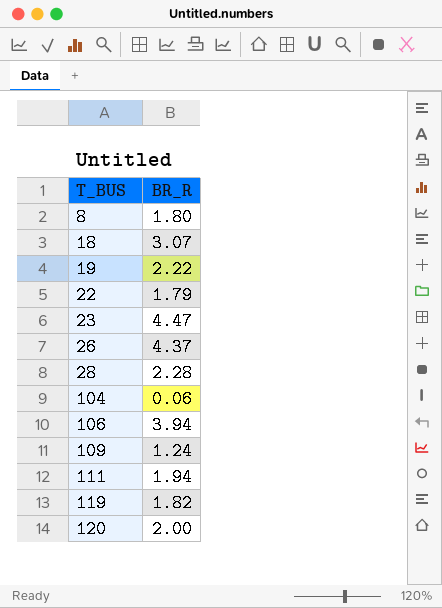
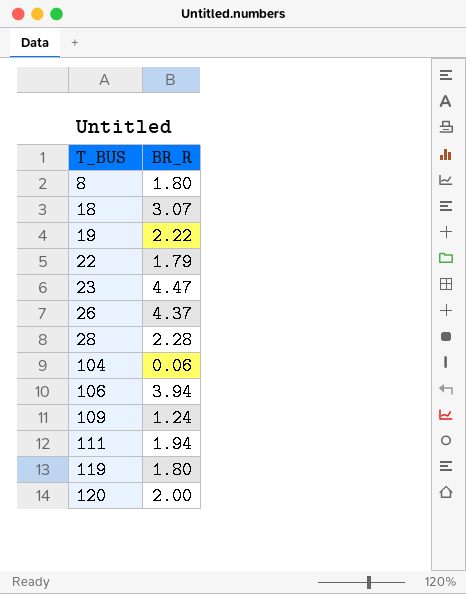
119 | BR_R: 1.82 -> 1.80

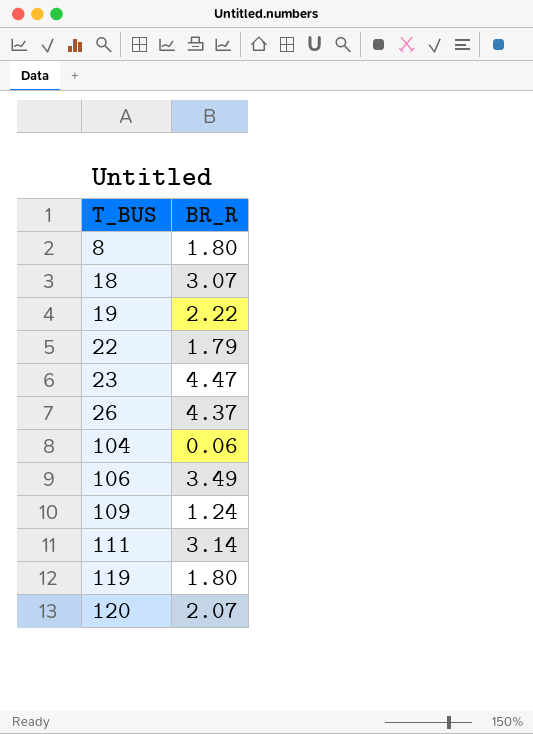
row 28: 2.28 -> none
106 | BR_R: 3.94 -> 3.49
111 | BR_R: 1.94 -> 3.14
120 | BR_R: 2.00 -> 2.07

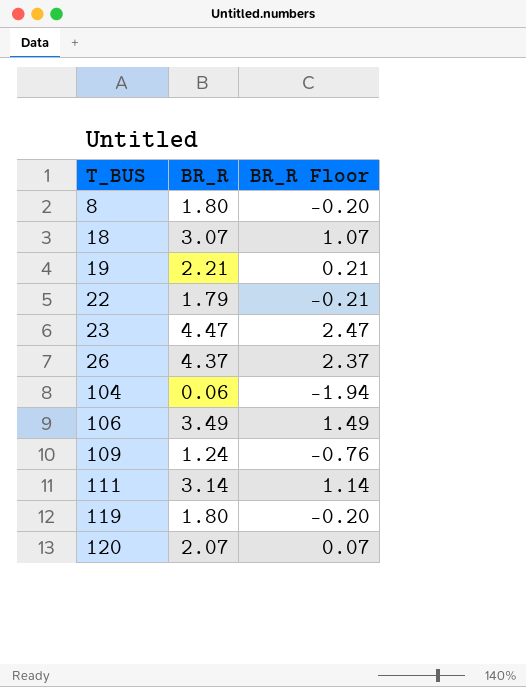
column BR_R Floor | formula: none -> [BR_R] - 2
19 | BR_R: 2.22 -> 2.21

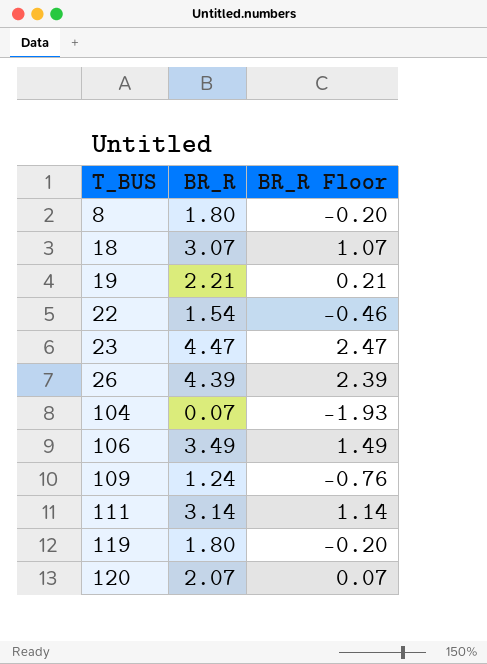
22 | BR_R: 1.79 -> 1.54
22 | BR_R Floor: -0.21 -> -0.46
26 | BR_R: 4.37 -> 4.39
26 | BR_R Floor: 2.37 -> 2.39
104 | BR_R: 0.06 -> 0.07
104 | BR_R Floor: -1.94 -> -1.93

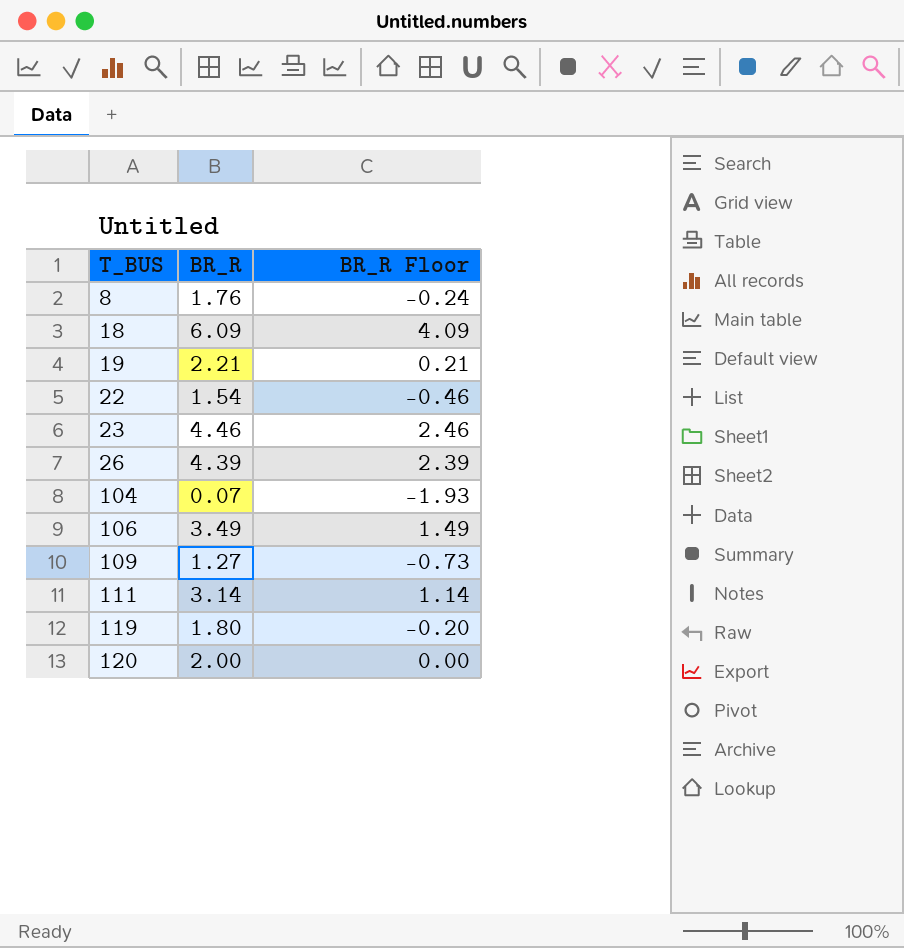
8 | BR_R: 1.80 -> 1.76
8 | BR_R Floor: -0.20 -> -0.24
18 | BR_R: 3.07 -> 6.09
18 | BR_R Floor: 1.07 -> 4.09
23 | BR_R: 4.47 -> 4.46
23 | BR_R Floor: 2.47 -> 2.46
109 | BR_R: 1.24 -> 1.27
109 | BR_R Floor: -0.76 -> -0.73
120 | BR_R: 2.07 -> 2.00
120 | BR_R Floor: 0.07 -> 0.00

